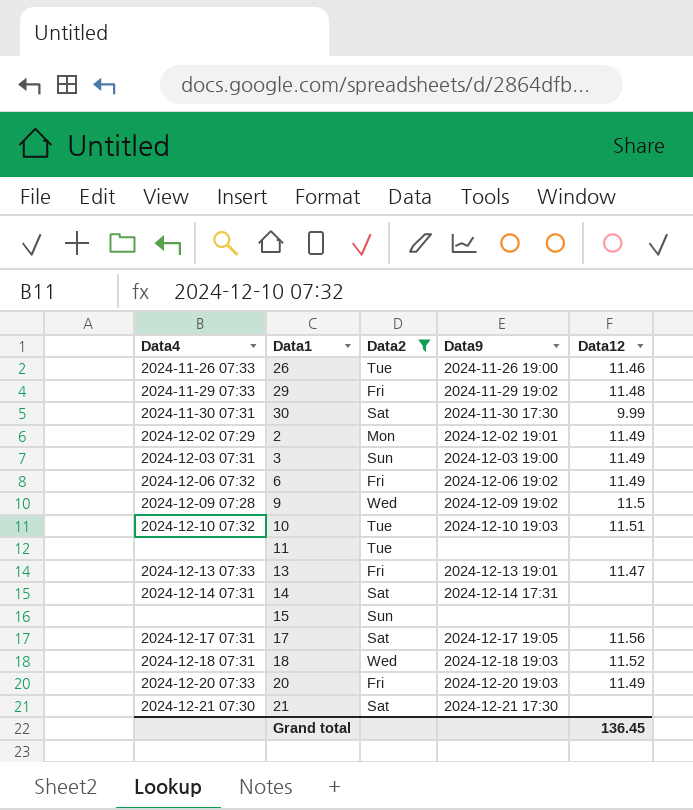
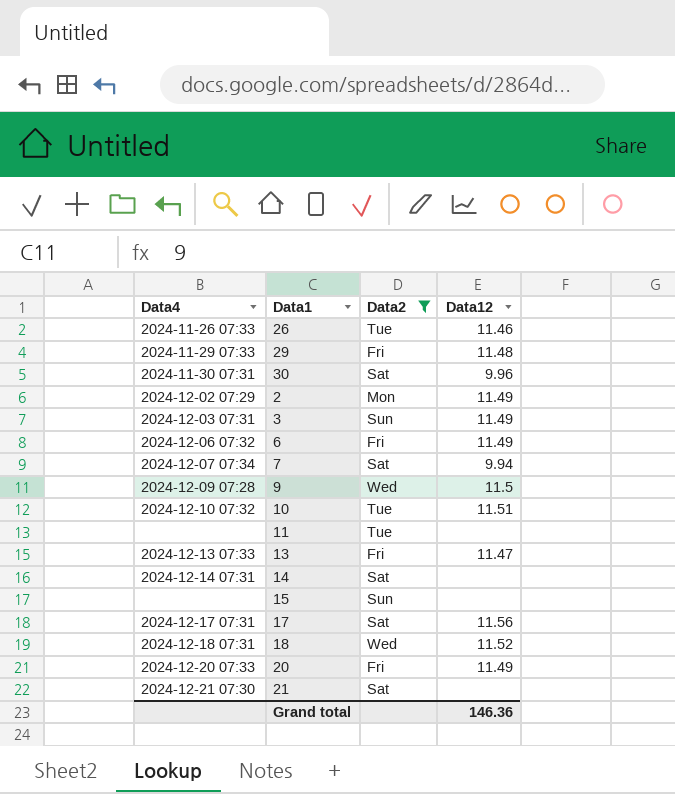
column Data9 | position: 4 -> none
30 | Data12: 9.99 -> 9.96
row 7: none -> 2024-12-07 07:34 | Sat | 9.94
Grand total | Data12: 136.45 -> 146.36

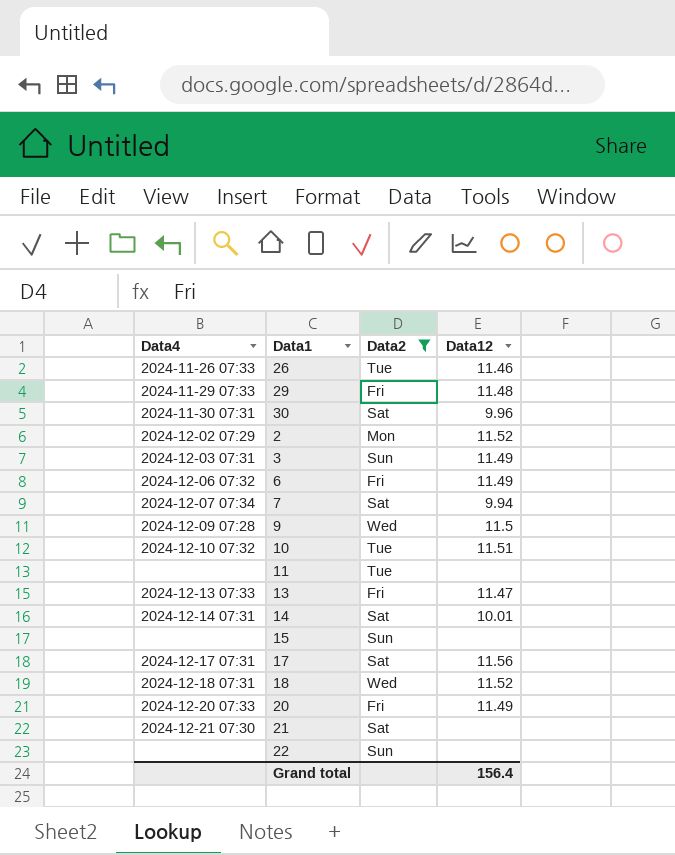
2 | Data12: 11.49 -> 11.52
14 | Data12: none -> 10.01
row 22: none -> none | Sun | none
Grand total | Data12: 146.36 -> 156.4

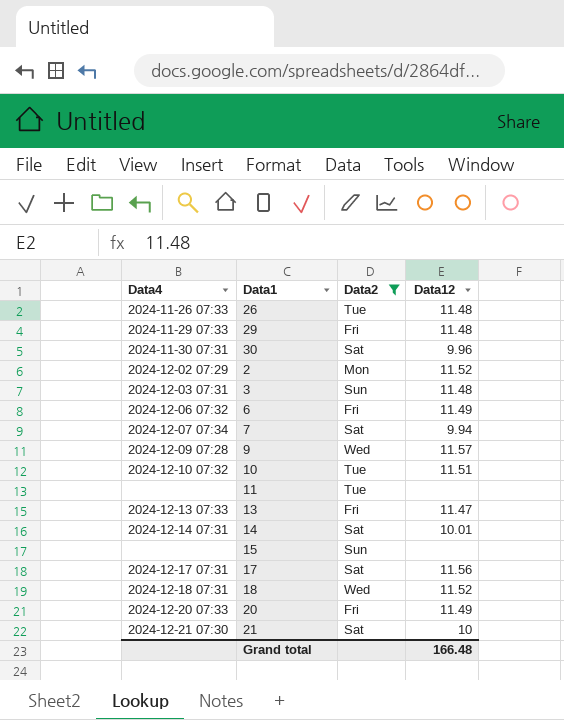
row 22: none | Sun | none -> none
26 | Data12: 11.46 -> 11.48
3 | Data12: 11.49 -> 11.48
9 | Data12: 11.5 -> 11.57
21 | Data12: none -> 10
Grand total | Data12: 156.4 -> 166.48

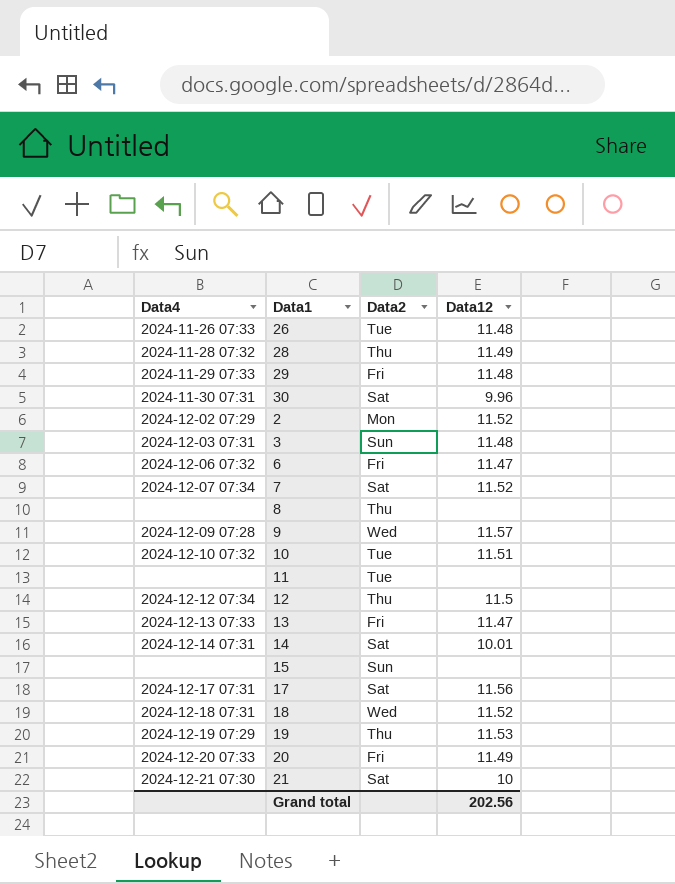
filter: Data2 != Thu -> none
6 | Data12: 11.49 -> 11.47
7 | Data12: 9.94 -> 11.52
Grand total | Data12: 166.48 -> 202.56

